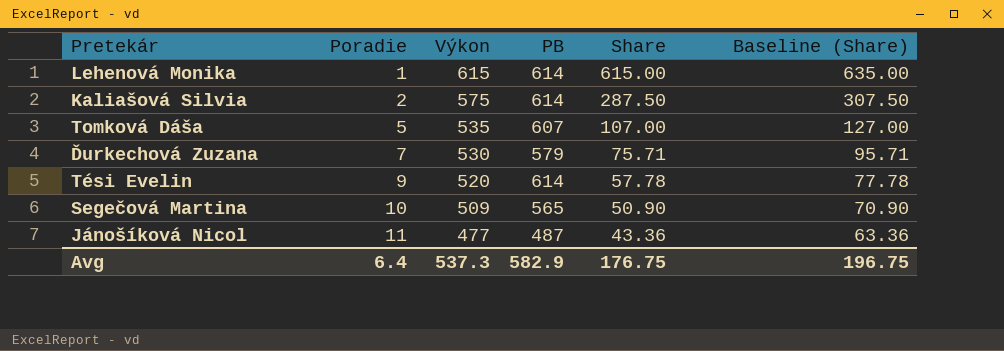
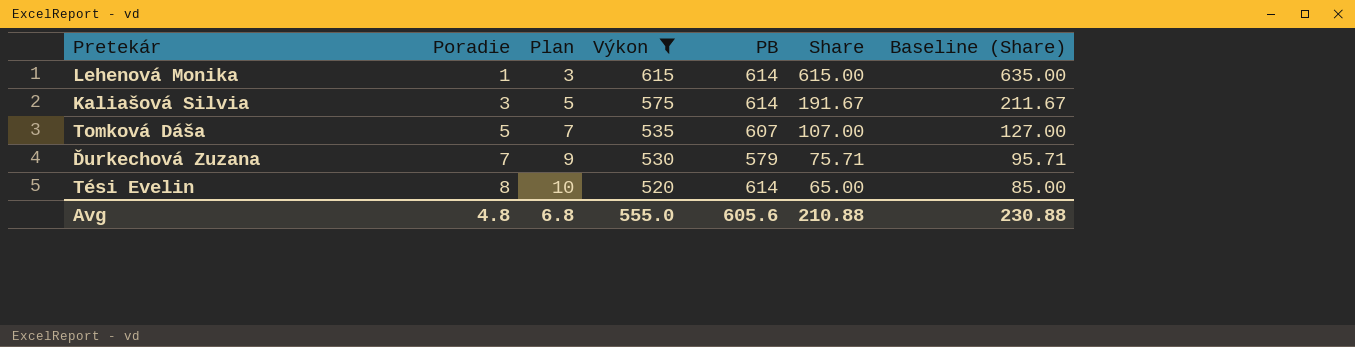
filter: none -> Výkon >= 520
column Plan | formula: none -> [Poradie] + 2
Kaliašová Silvia | Poradie: 2 -> 3
Kaliašová Silvia | Share: 287.50 -> 191.67
Kaliašová Silvia | Baseline (Share): 307.50 -> 211.67
Tési Evelin | Poradie: 9 -> 8
Tési Evelin | Share: 57.78 -> 65.00
Tési Evelin | Baseline (Share): 77.78 -> 85.00
Avg | Poradie: 6.4 -> 4.8
Avg | Výkon: 537.3 -> 555.0
Avg | PB: 582.9 -> 605.6
Avg | Share: 176.75 -> 210.88
Avg | Baseline (Share): 196.75 -> 230.88

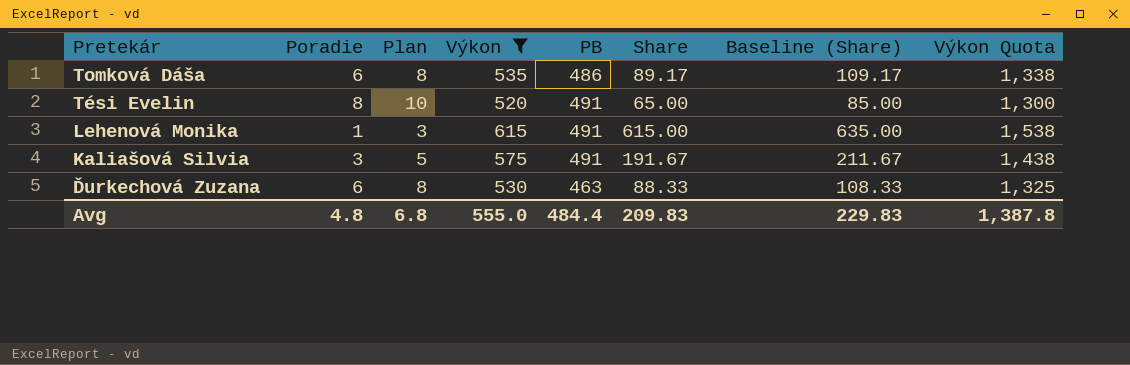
row order: Poradie ascending -> Pretekár descending
column Výkon Quota | formula: none -> [Výkon] * 2.5
Tomková Dáša | Poradie: 5 -> 6
Tomková Dáša | Plan: 7 -> 8
Tomková Dáša | PB: 607 -> 486
Tomková Dáša | Share: 107.00 -> 89.17
Tomková Dáša | Baseline (Share): 127.00 -> 109.17
Tési Evelin | PB: 614 -> 491
Lehenová Monika | PB: 614 -> 491
Kaliašová Silvia | PB: 614 -> 491
Ďurkechová Zuzana | Poradie: 7 -> 6
Ďurkechová Zuzana | Plan: 9 -> 8
Ďurkechová Zuzana | PB: 579 -> 463
Ďurkechová Zuzana | Share: 75.71 -> 88.33
Ďurkechová Zuzana | Baseline (Share): 95.71 -> 108.33
Avg | PB: 605.6 -> 484.4
Avg | Share: 210.88 -> 209.83
Avg | Baseline (Share): 230.88 -> 229.83

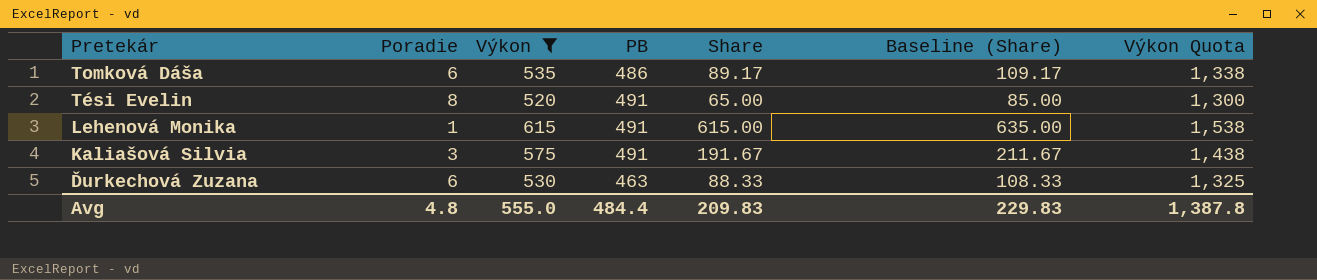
column Plan | formula: [Poradie] + 2 -> none

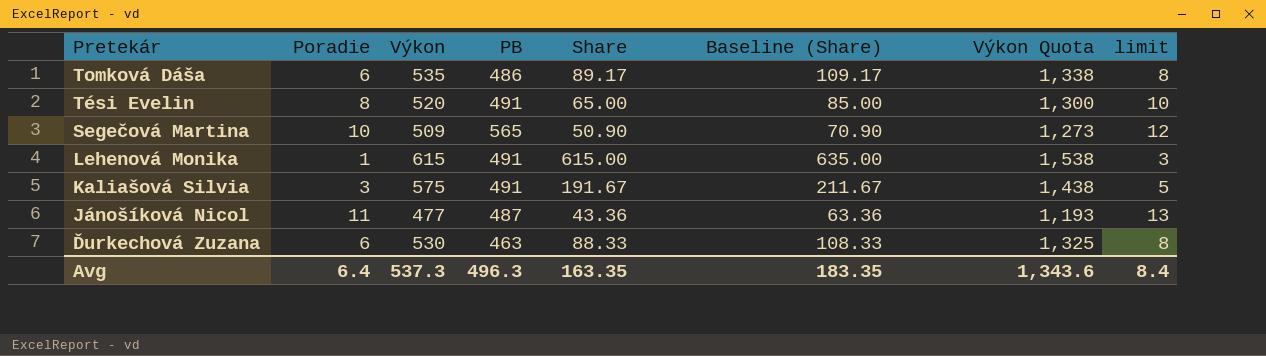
filter: Výkon >= 520 -> none
column limit | formula: none -> [Poradie] + 2
Avg | Poradie: 4.8 -> 6.4
Avg | Výkon: 555.0 -> 537.3
Avg | PB: 484.4 -> 496.3
Avg | Share: 209.83 -> 163.35
Avg | Baseline (Share): 229.83 -> 183.35
Avg | Výkon Quota: 1,387.8 -> 1,343.6

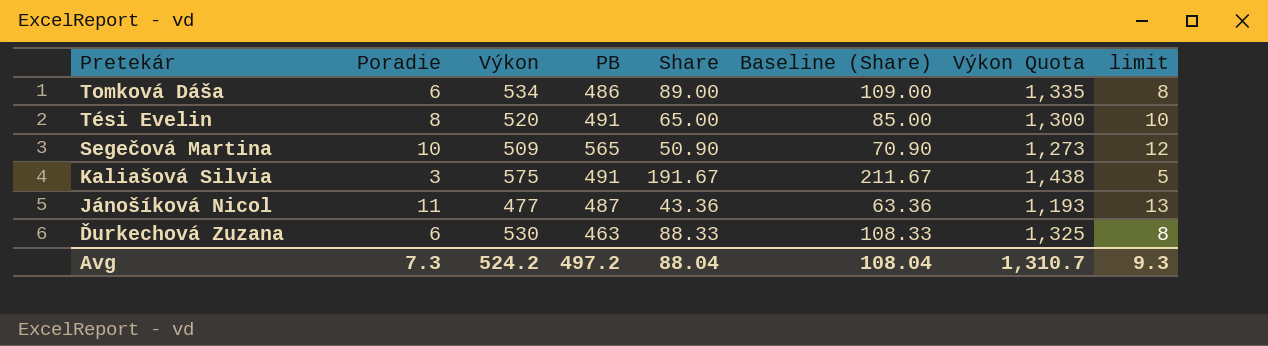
row Lehenová Monika: 1 | 615 | 491 | 615.00 | 635.00 | 1,538 | 3 -> none
Tomková Dáša | Výkon: 535 -> 534
Tomková Dáša | Share: 89.17 -> 89.00
Tomková Dáša | Baseline (Share): 109.17 -> 109.00
Tomková Dáša | Výkon Quota: 1,338 -> 1,335
Avg | Poradie: 6.4 -> 7.3
Avg | Výkon: 537.3 -> 524.2
Avg | PB: 496.3 -> 497.2
Avg | Share: 163.35 -> 88.04
Avg | Baseline (Share): 183.35 -> 108.04
Avg | Výkon Quota: 1,343.6 -> 1,310.7
Avg | limit: 8.4 -> 9.3

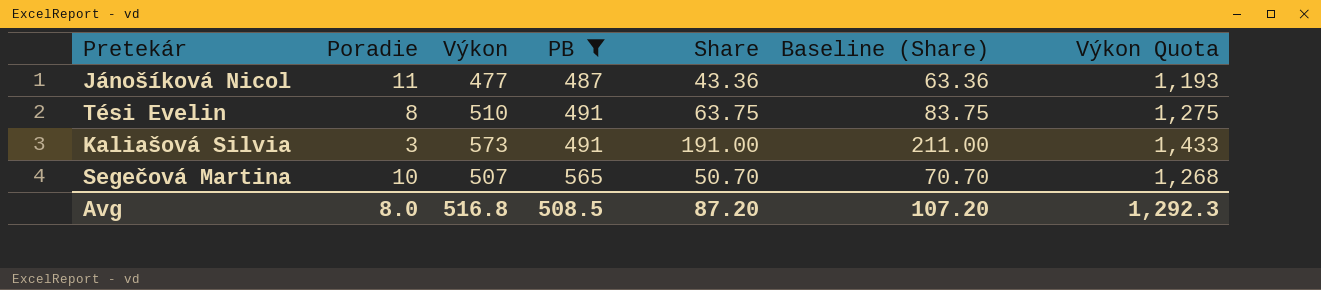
filter: none -> PB >= 487
row order: Pretekár descending -> PB ascending
column limit | formula: [Poradie] + 2 -> none
Tési Evelin | Výkon: 520 -> 510
Tési Evelin | Share: 65.00 -> 63.75
Tési Evelin | Baseline (Share): 85.00 -> 83.75
Tési Evelin | Výkon Quota: 1,300 -> 1,275
Kaliašová Silvia | Výkon: 575 -> 573
Kaliašová Silvia | Share: 191.67 -> 191.00
Kaliašová Silvia | Baseline (Share): 211.67 -> 211.00
Kaliašová Silvia | Výkon Quota: 1,438 -> 1,433
Segečová Martina | Výkon: 509 -> 507
Segečová Martina | Share: 50.90 -> 50.70
Segečová Martina | Baseline (Share): 70.90 -> 70.70
Segečová Martina | Výkon Quota: 1,273 -> 1,268
Avg | Poradie: 7.3 -> 8.0
Avg | Výkon: 524.2 -> 516.8
Avg | PB: 497.2 -> 508.5
Avg | Share: 88.04 -> 87.20
Avg | Baseline (Share): 108.04 -> 107.20
Avg | Výkon Quota: 1,310.7 -> 1,292.3

